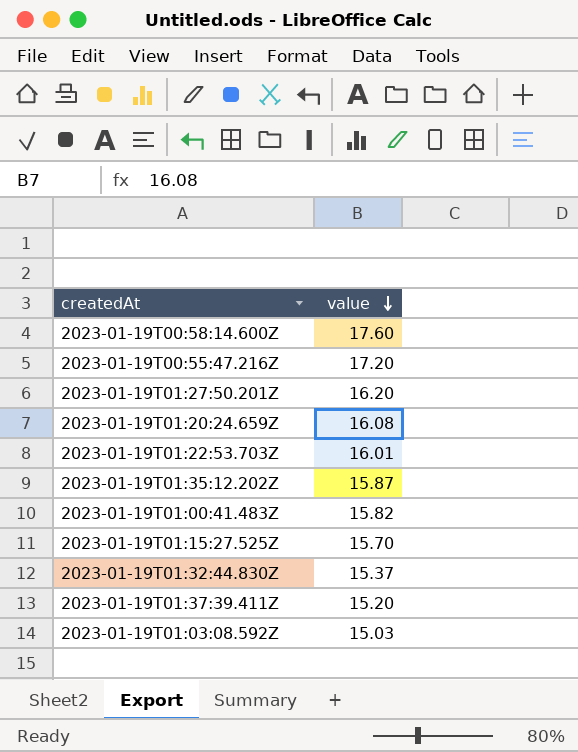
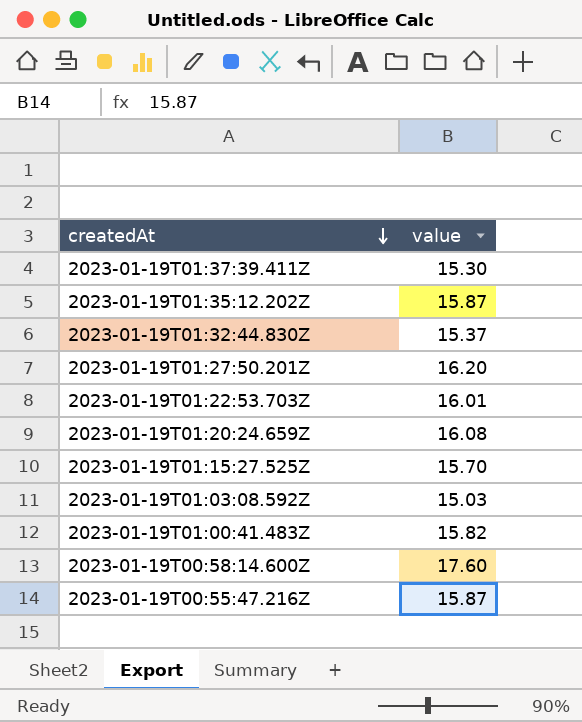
row order: value descending -> createdAt descending
2023-01-19T01:37:39.411Z | value: 15.20 -> 15.30
2023-01-19T00:55:47.216Z | value: 17.20 -> 15.87

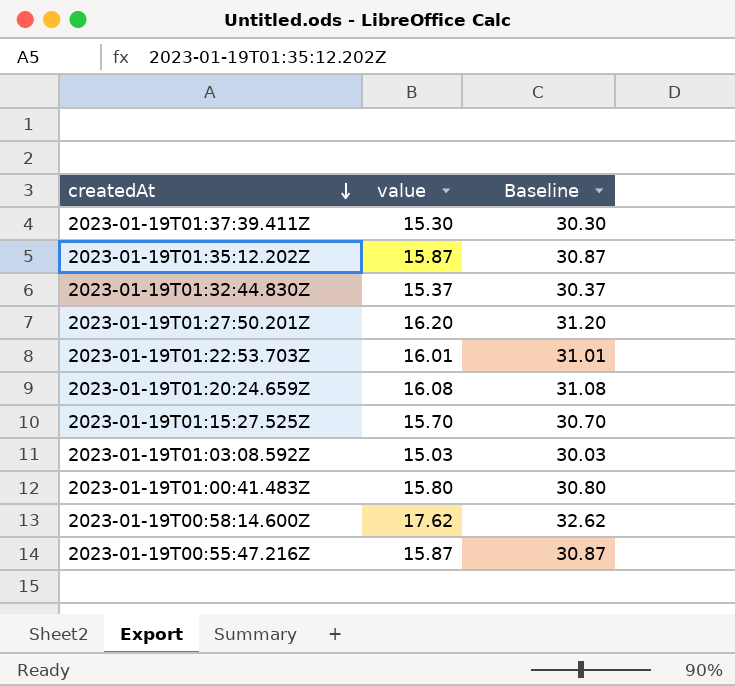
column Baseline | formula: none -> [value] + 15
2023-01-19T01:00:41.483Z | value: 15.82 -> 15.80
2023-01-19T00:58:14.600Z | value: 17.60 -> 17.62

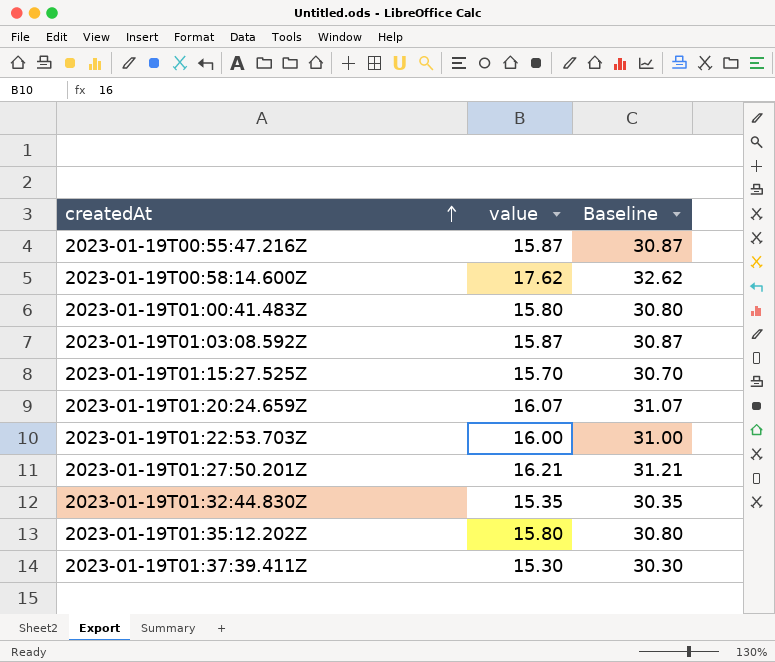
row order: createdAt descending -> createdAt ascending
2023-01-19T01:03:08.592Z | value: 15.03 -> 15.87
2023-01-19T01:03:08.592Z | Baseline: 30.03 -> 30.87
2023-01-19T01:20:24.659Z | value: 16.08 -> 16.07
2023-01-19T01:20:24.659Z | Baseline: 31.08 -> 31.07
2023-01-19T01:22:53.703Z | value: 16.01 -> 16.00
2023-01-19T01:22:53.703Z | Baseline: 31.01 -> 31.00
2023-01-19T01:27:50.201Z | value: 16.20 -> 16.21
2023-01-19T01:27:50.201Z | Baseline: 31.20 -> 31.21
2023-01-19T01:32:44.830Z | value: 15.37 -> 15.35
2023-01-19T01:32:44.830Z | Baseline: 30.37 -> 30.35
2023-01-19T01:35:12.202Z | value: 15.87 -> 15.80
2023-01-19T01:35:12.202Z | Baseline: 30.87 -> 30.80

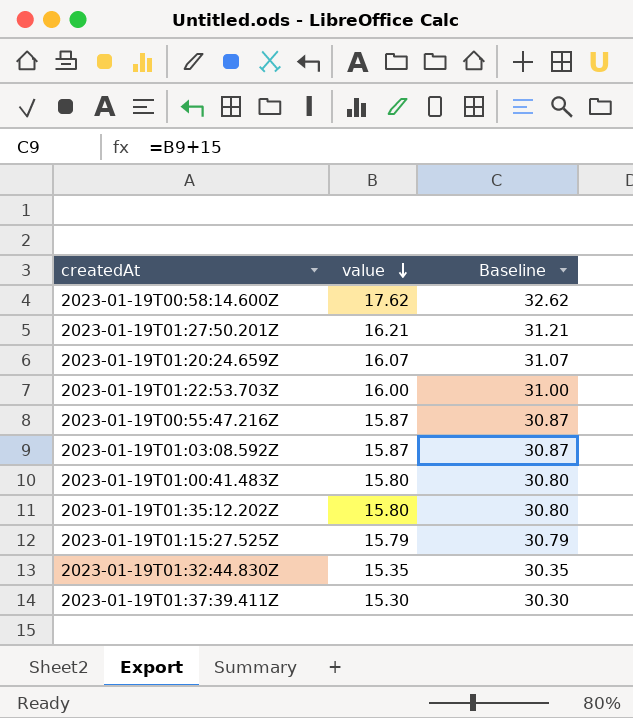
row order: createdAt ascending -> value descending
2023-01-19T01:15:27.525Z | value: 15.70 -> 15.79
2023-01-19T01:15:27.525Z | Baseline: 30.70 -> 30.79

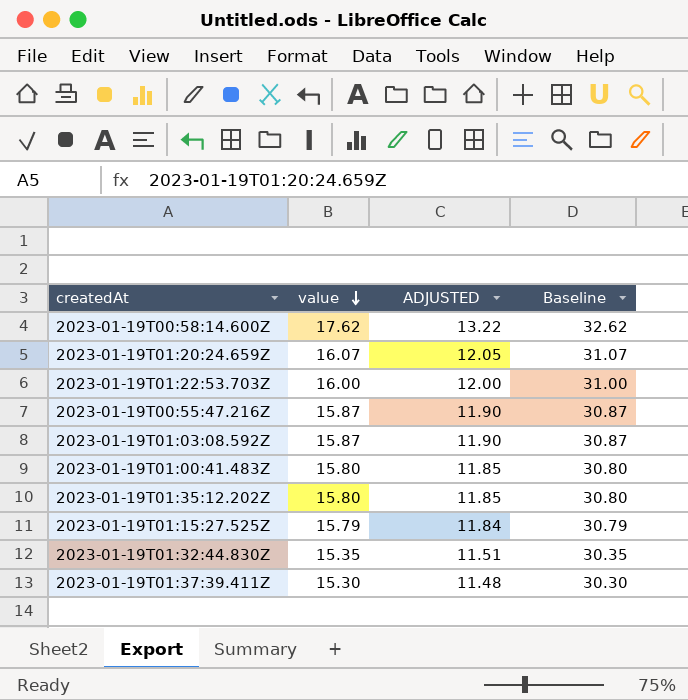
column ADJUSTED | formula: none -> [value] * 0.75
row 2023-01-19T01:27:50.201Z: 16.21 | 31.21 -> none

